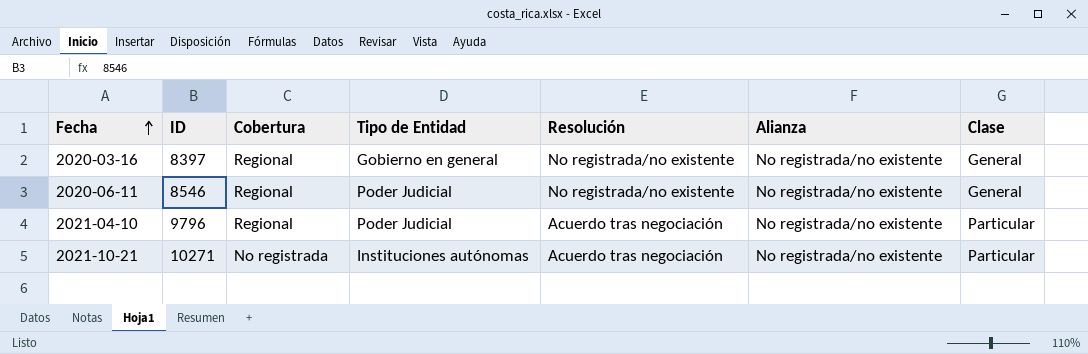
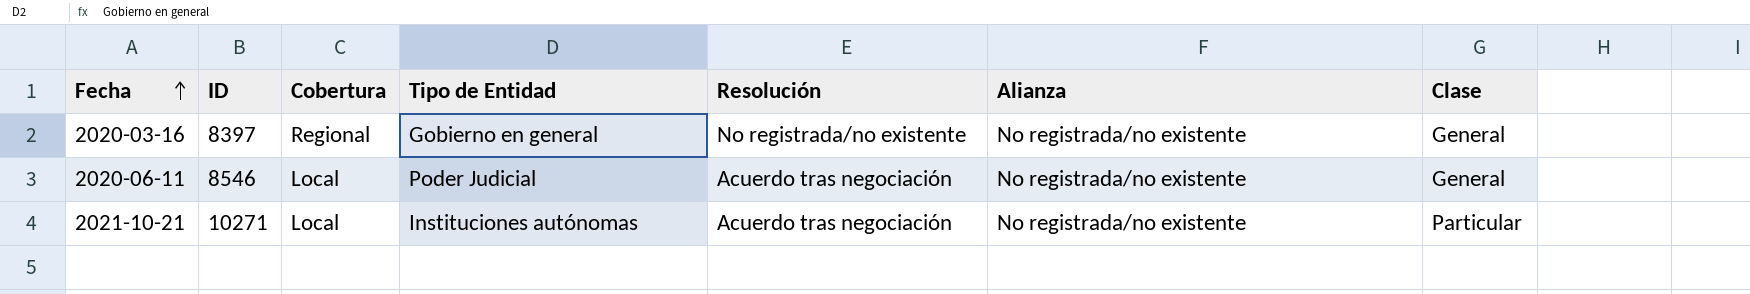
row 2021-04-10: 9796 | Regional | Poder Judicial | Acuerdo tras negociación | No registrada/no existente | Particular -> none
2020-06-11 | Cobertura: Regional -> Local
2020-06-11 | Resolución: No registrada/no existente -> Acuerdo tras negociación
2021-10-21 | Cobertura: No registrada -> Local

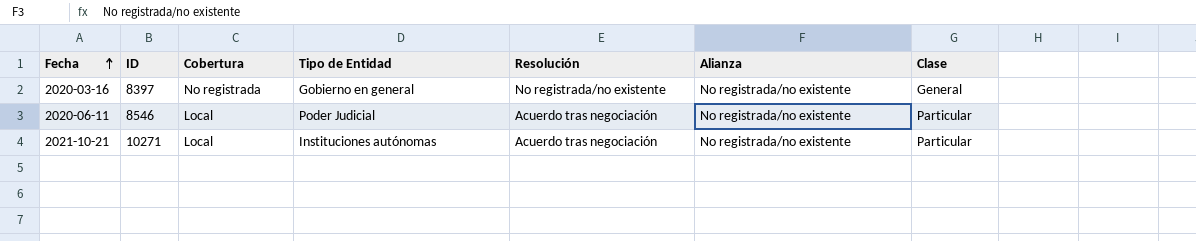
2020-03-16 | Cobertura: Regional -> No registrada
2020-06-11 | Clase: General -> Particular

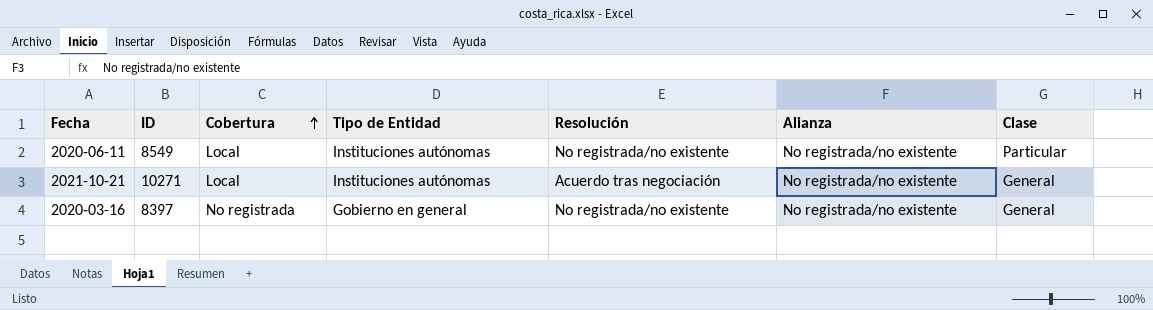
row order: Fecha ascending -> Cobertura ascending
2020-06-11 | ID: 8546 -> 8549
2020-06-11 | Tipo de Entidad: Poder Judicial -> Instituciones autónomas
2020-06-11 | Resolución: Acuerdo tras negociación -> No registrada/no existente
2021-10-21 | Clase: Particular -> General

